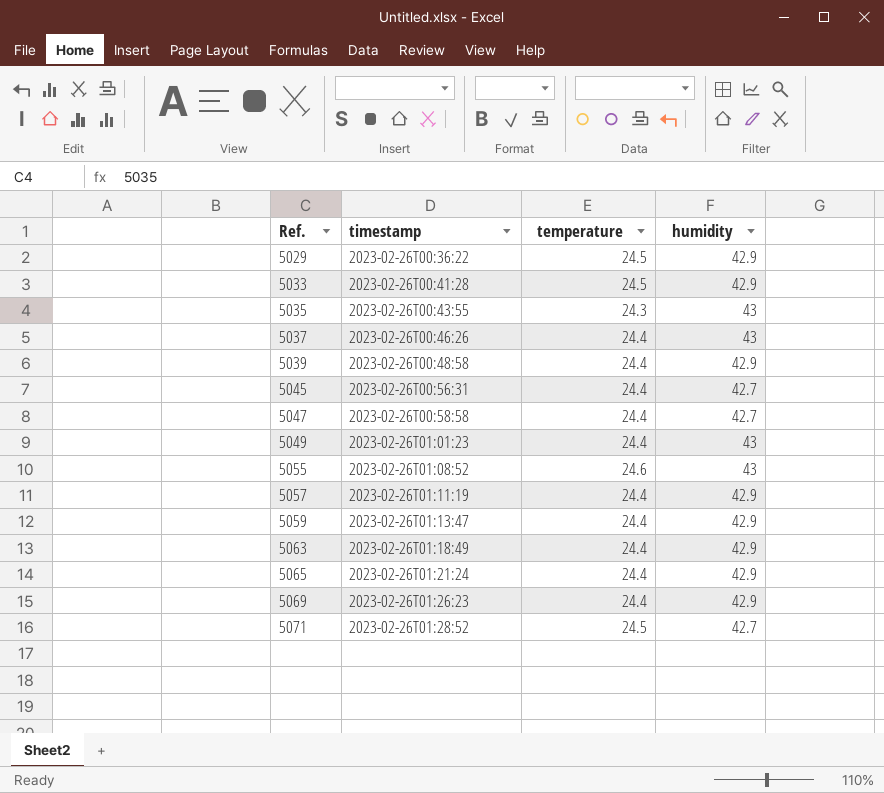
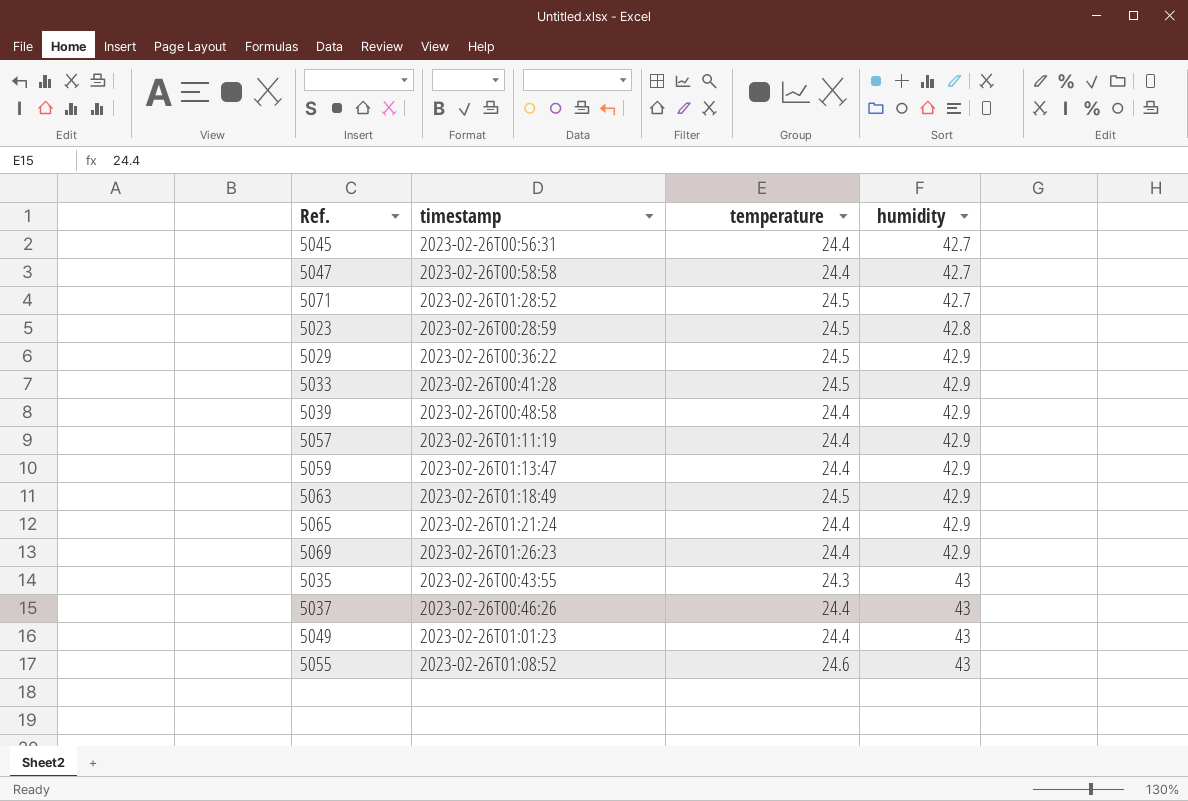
row order: Ref. ascending -> humidity ascending
row 5023: none -> 2023-02-26T00:28:59 | 24.5 | 42.8
5063 | temperature: 24.4 -> 24.5

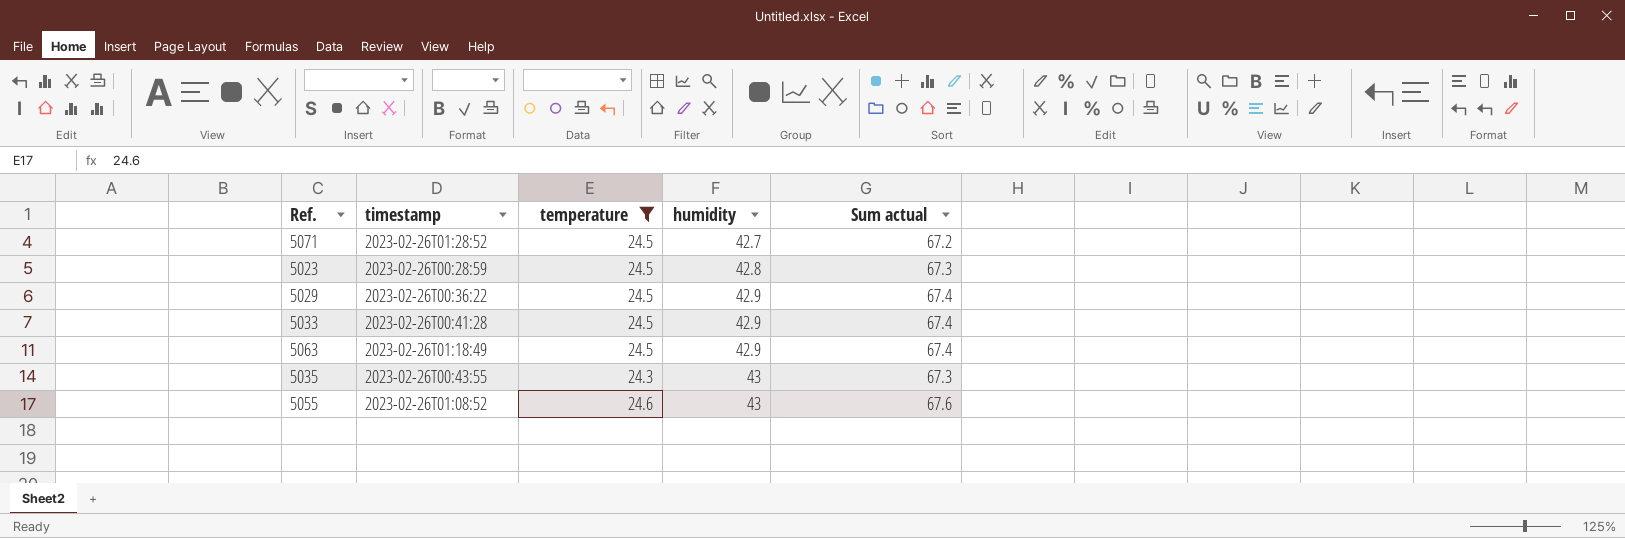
filter: none -> temperature != 24.4
column Sum actual | formula: none -> [temperature] + [humidity]

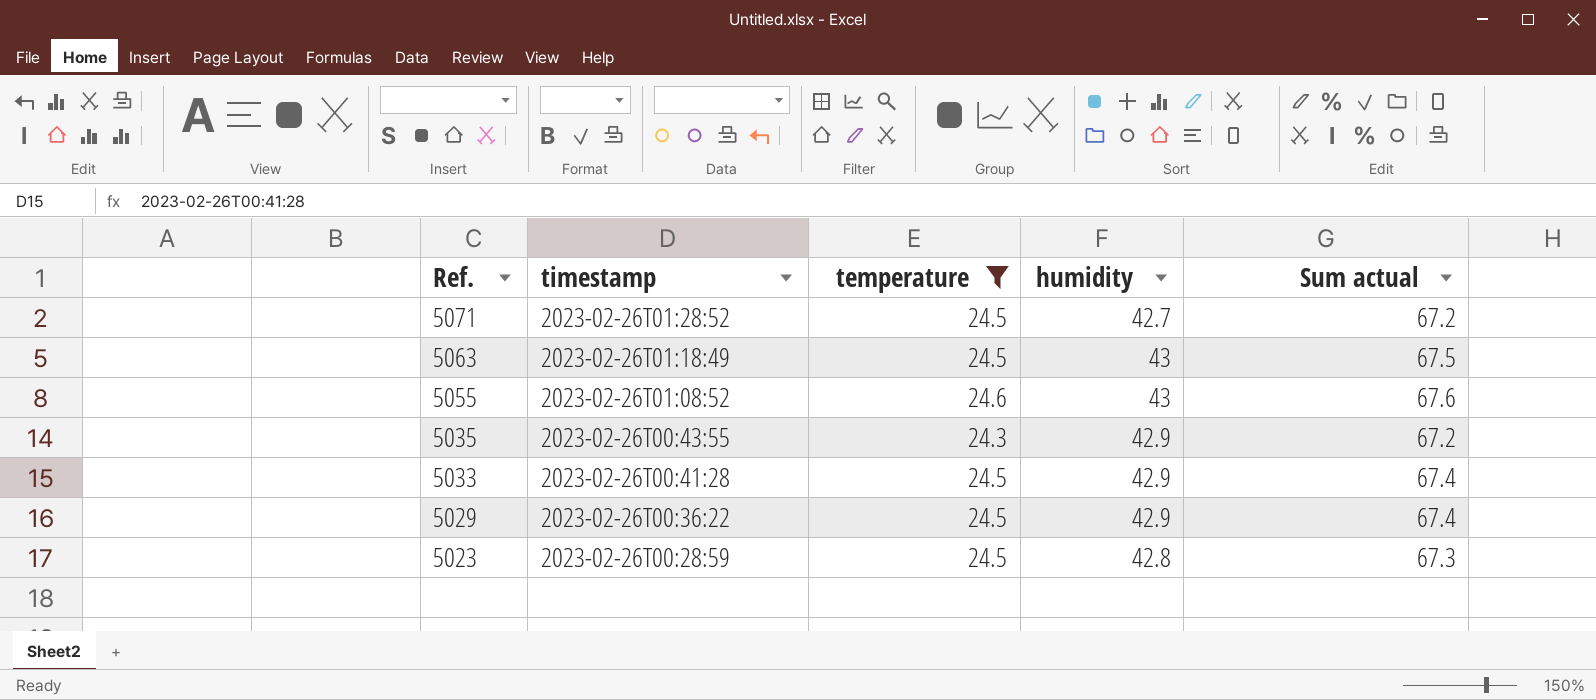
row order: humidity ascending -> Ref. descending
5063 | humidity: 42.9 -> 43
5063 | Sum actual: 67.4 -> 67.5
5035 | humidity: 43 -> 42.9
5035 | Sum actual: 67.3 -> 67.2

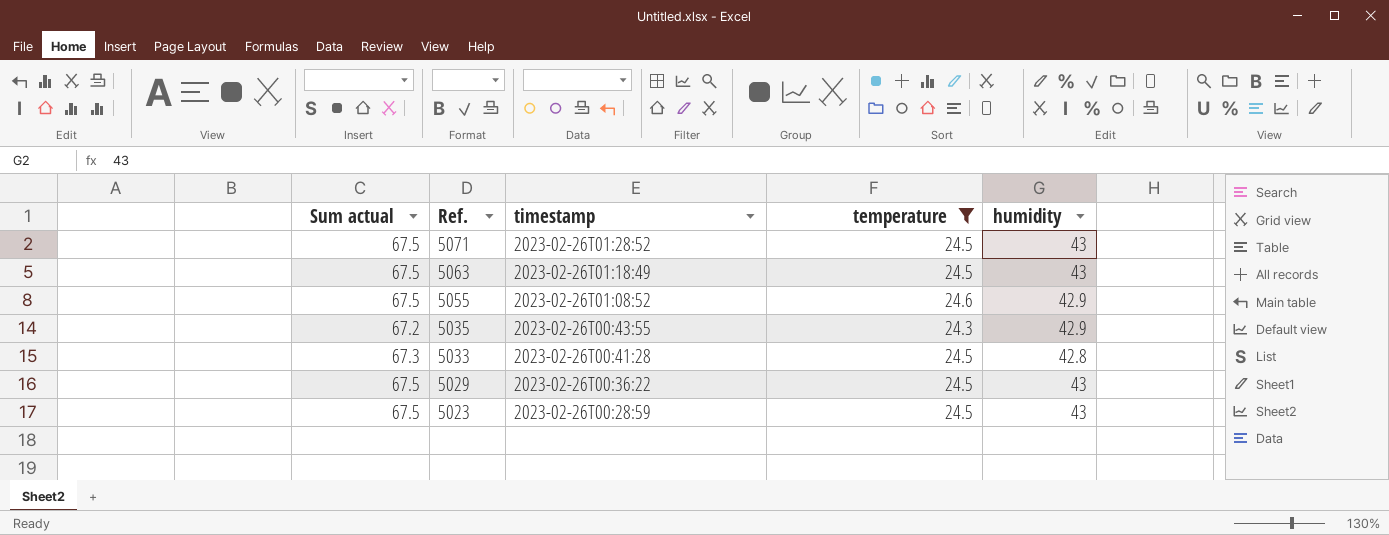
column Sum actual | position: 5 -> 1
5071 | Sum actual: 67.2 -> 67.5
5071 | humidity: 42.7 -> 43
5055 | Sum actual: 67.6 -> 67.5
5055 | humidity: 43 -> 42.9
5033 | Sum actual: 67.4 -> 67.3
5033 | humidity: 42.9 -> 42.8
5029 | Sum actual: 67.4 -> 67.5
5029 | humidity: 42.9 -> 43
5023 | Sum actual: 67.3 -> 67.5
5023 | humidity: 42.8 -> 43

